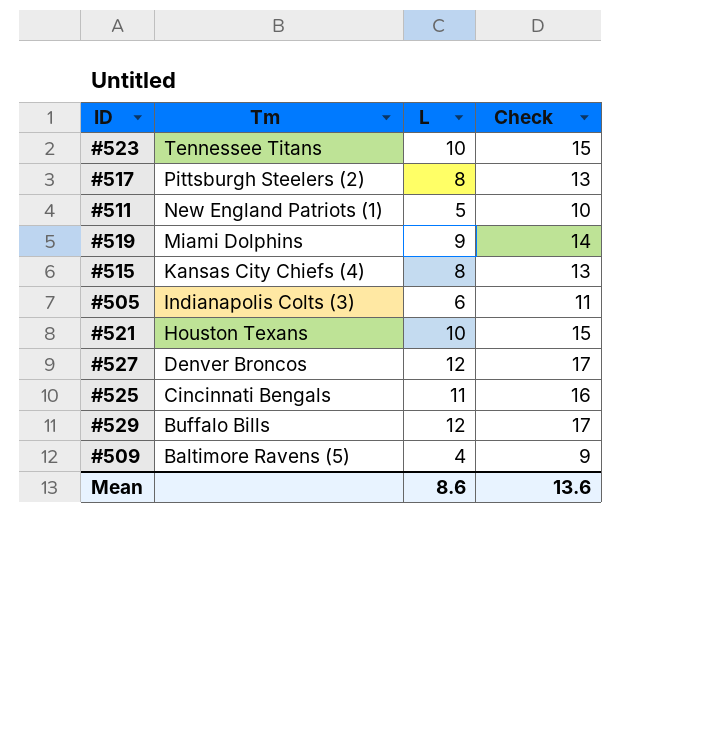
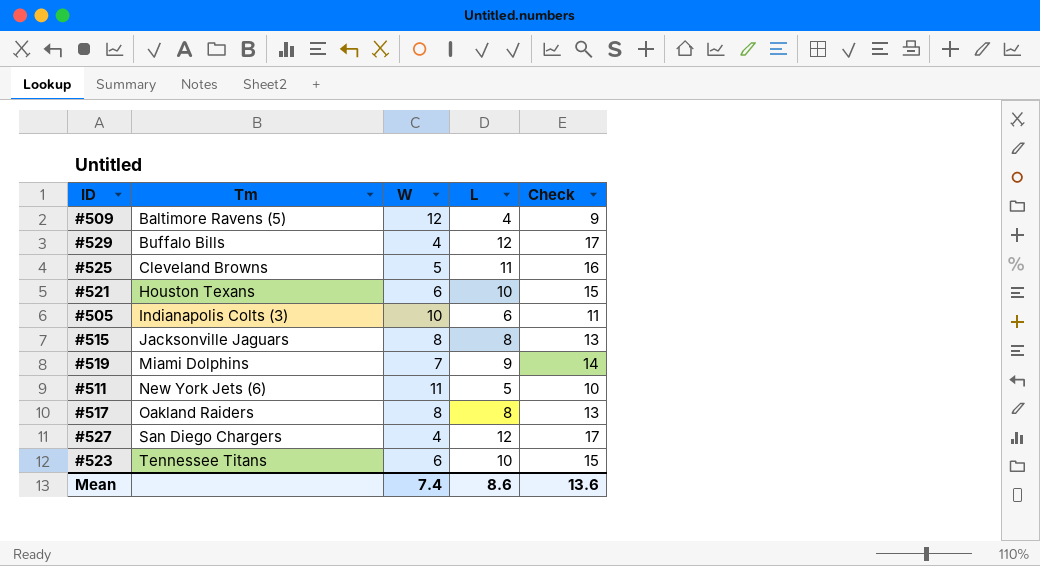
row order: Tm descending -> Tm ascending
column W | position: none -> 3
#525 | Tm: Cincinnati Bengals -> Cleveland Browns
#515 | Tm: Kansas City Chiefs (4) -> Jacksonville Jaguars
#511 | Tm: New England Patriots (1) -> New York Jets (6)
#517 | Tm: Pittsburgh Steelers (2) -> Oakland Raiders
#527 | Tm: Denver Broncos -> San Diego Chargers

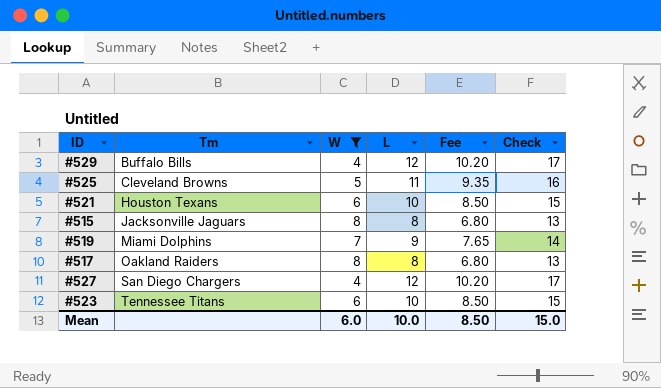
filter: none -> W <= 8
column Fee | formula: none -> [L] * 0.85
Mean | W: 7.4 -> 6.0
Mean | L: 8.6 -> 10.0
Mean | Check: 13.6 -> 15.0

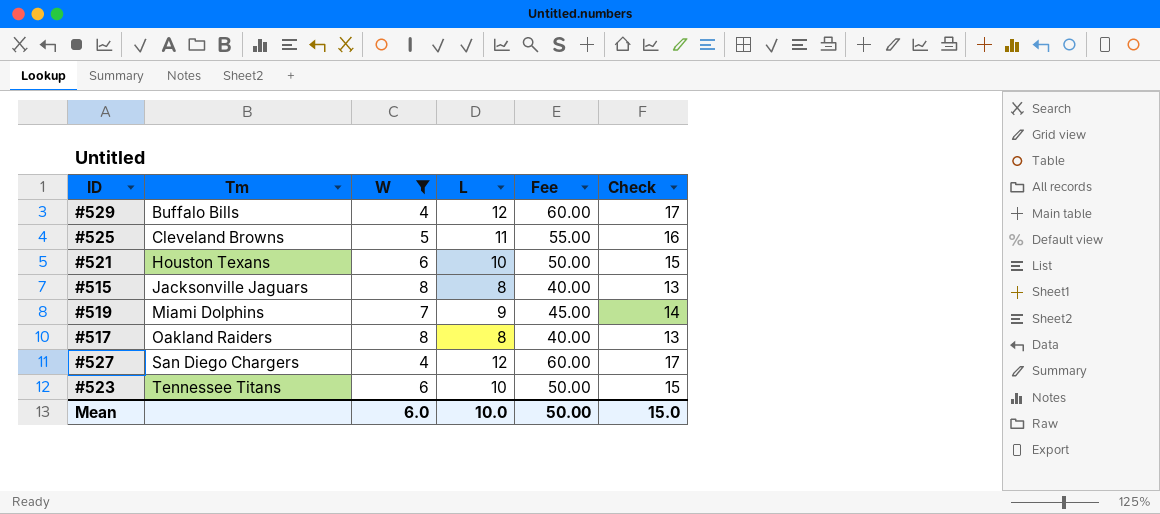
column Fee | formula: [L] * 0.85 -> [L] * 5
Mean | Fee: 8.50 -> 50.00

